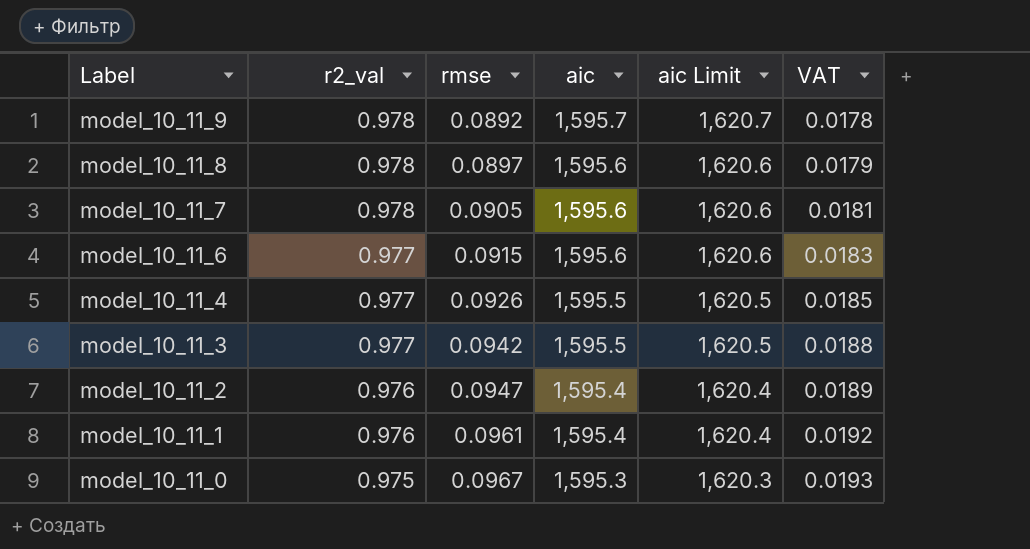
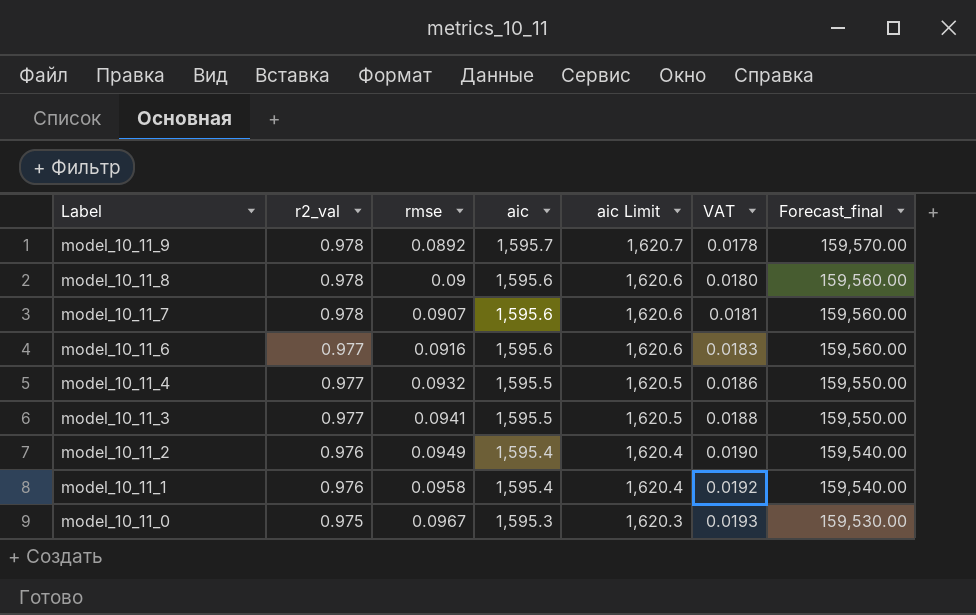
column Forecast_final | formula: none -> [aic] * 100
model_10_11_8 | rmse: 0.0897 -> 0.09
model_10_11_8 | VAT: 0.0179 -> 0.0180
model_10_11_7 | rmse: 0.0905 -> 0.0907
model_10_11_6 | rmse: 0.0915 -> 0.0916
model_10_11_4 | rmse: 0.0926 -> 0.0932
model_10_11_4 | VAT: 0.0185 -> 0.0186
model_10_11_3 | rmse: 0.0942 -> 0.0941
model_10_11_2 | rmse: 0.0947 -> 0.0949
model_10_11_2 | VAT: 0.0189 -> 0.0190
model_10_11_1 | rmse: 0.0961 -> 0.0958

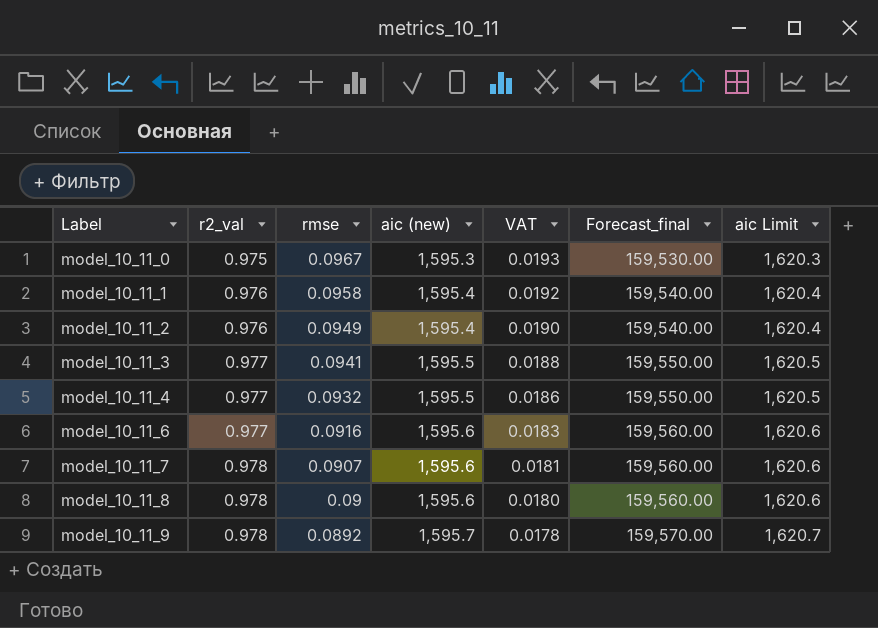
row order: Label descending -> Label ascending
column name: aic -> aic (new)
column aic Limit | position: 5 -> 7

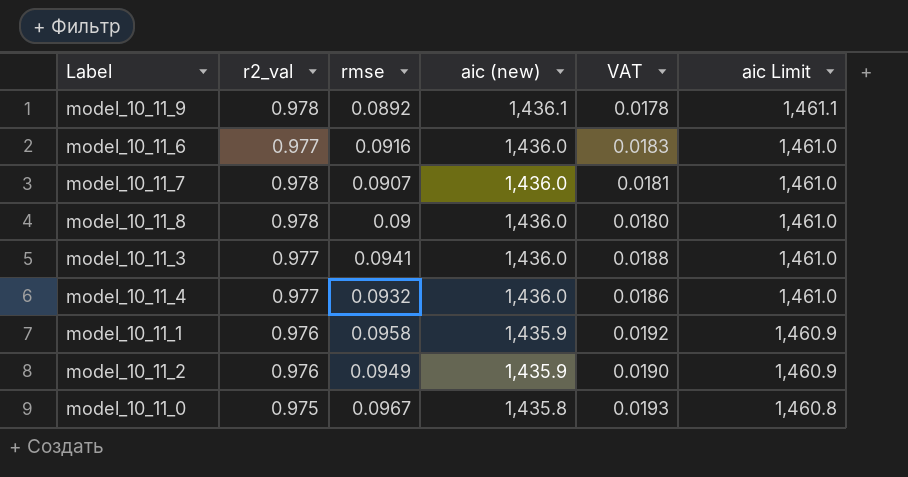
row order: Label ascending -> aic (new) descending
column Forecast_final | formula: [aic (new)] * 100 -> none
model_10_11_9 | aic (new): 1,595.7 -> 1,436.1
model_10_11_9 | aic Limit: 1,620.7 -> 1,461.1
model_10_11_6 | aic (new): 1,595.6 -> 1,436.0
model_10_11_6 | aic Limit: 1,620.6 -> 1,461.0
model_10_11_7 | aic (new): 1,595.6 -> 1,436.0
model_10_11_7 | aic Limit: 1,620.6 -> 1,461.0
model_10_11_8 | aic (new): 1,595.6 -> 1,436.0
model_10_11_8 | aic Limit: 1,620.6 -> 1,461.0
model_10_11_3 | aic (new): 1,595.5 -> 1,436.0
model_10_11_3 | aic Limit: 1,620.5 -> 1,461.0
model_10_11_4 | aic (new): 1,595.5 -> 1,436.0
model_10_11_4 | aic Limit: 1,620.5 -> 1,461.0
model_10_11_1 | aic (new): 1,595.4 -> 1,435.9
model_10_11_1 | aic Limit: 1,620.4 -> 1,460.9
model_10_11_2 | aic (new): 1,595.4 -> 1,435.9
model_10_11_2 | aic Limit: 1,620.4 -> 1,460.9
model_10_11_0 | aic (new): 1,595.3 -> 1,435.8
model_10_11_0 | aic Limit: 1,620.3 -> 1,460.8

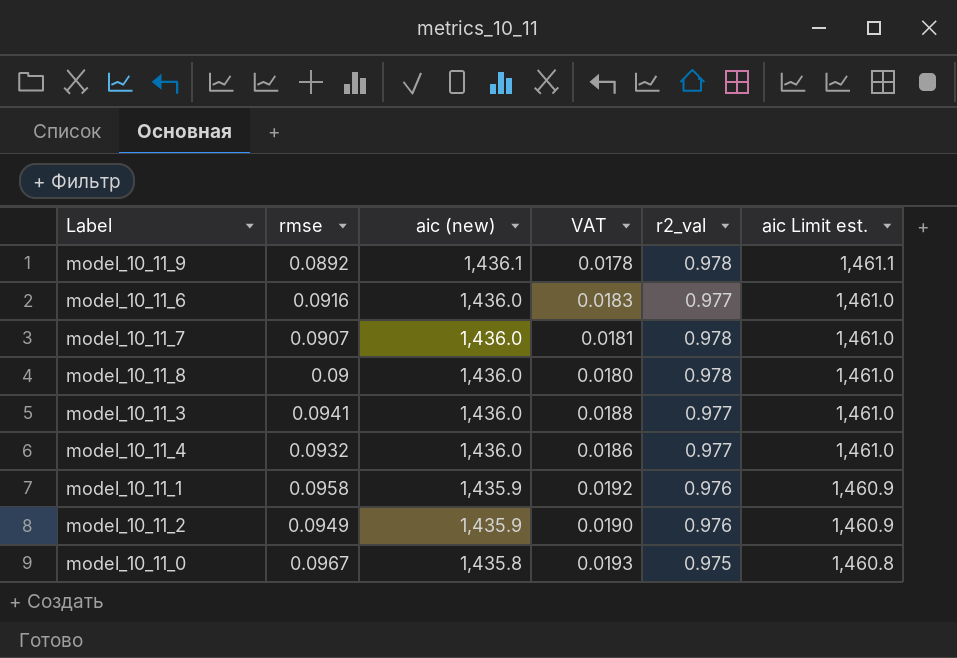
column r2_val | position: 2 -> 5
column name: aic Limit -> aic Limit est.

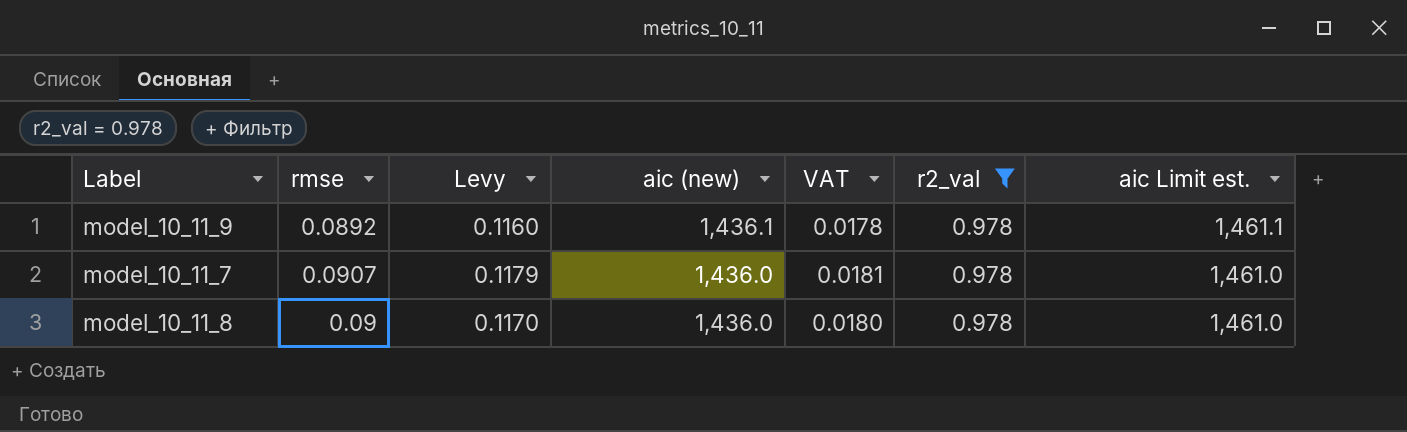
filter: none -> r2_val = 0.978
column Levy | formula: none -> [rmse] * 1.3

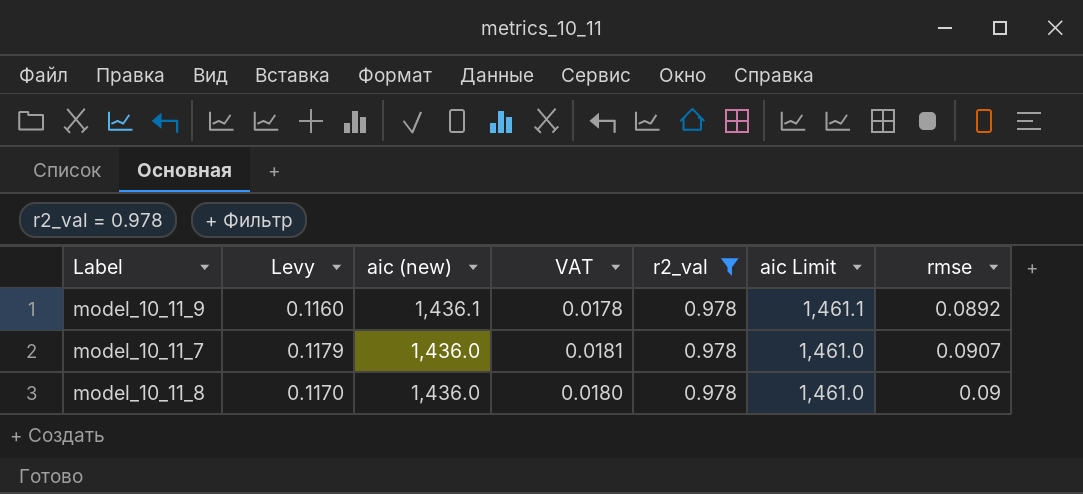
column name: aic Limit est. -> aic Limit
column rmse | position: 2 -> 7

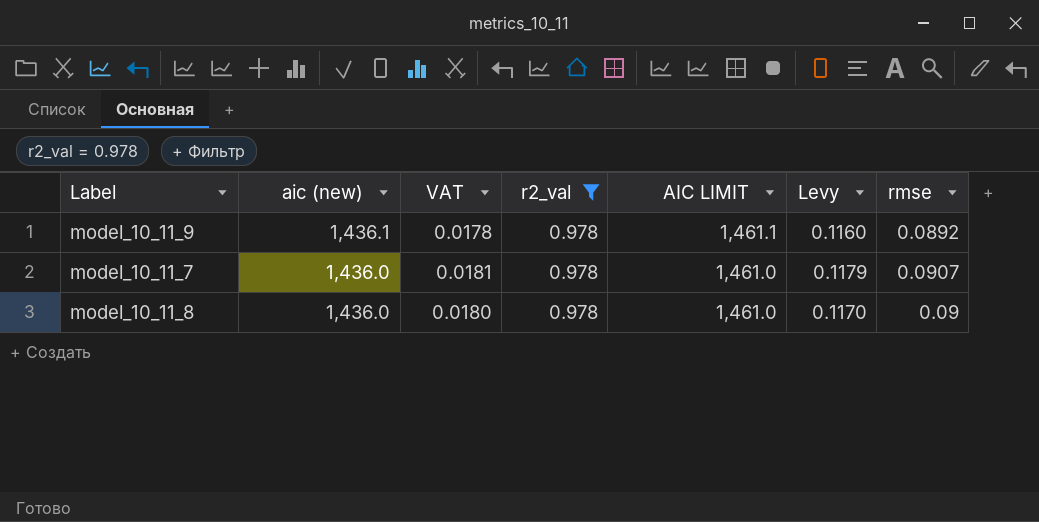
column name: aic Limit -> AIC LIMIT
column Levy | position: 2 -> 6

